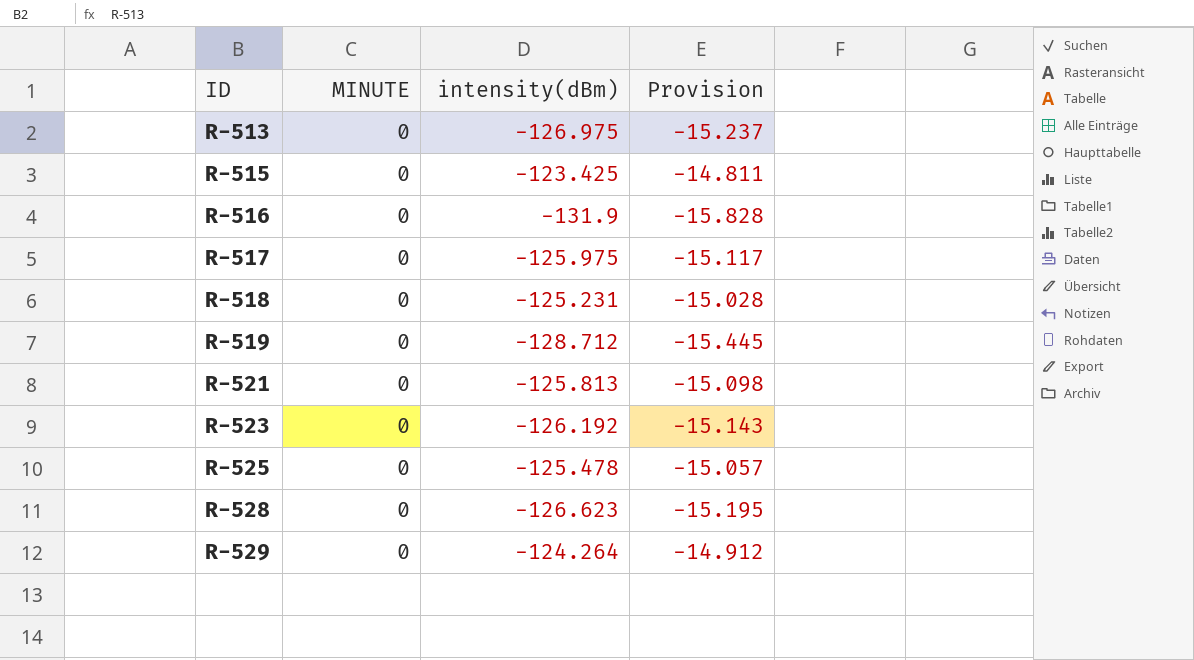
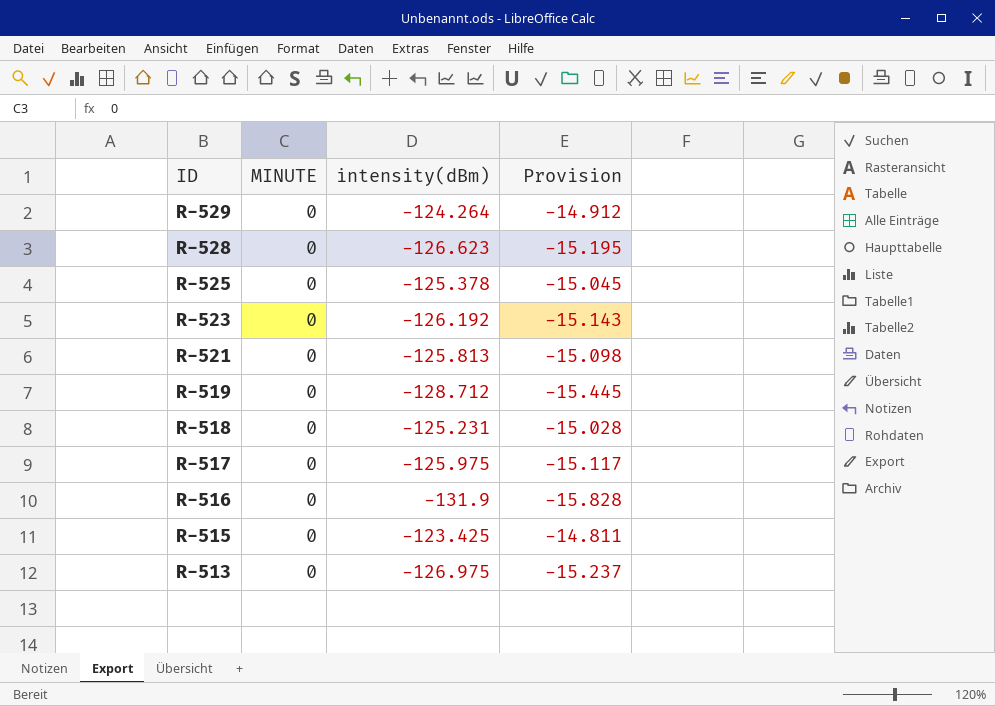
row order: ID ascending -> ID descending
R-525 | intensity(dBm): -125.478 -> -125.378
R-525 | Provision: -15.057 -> -15.045

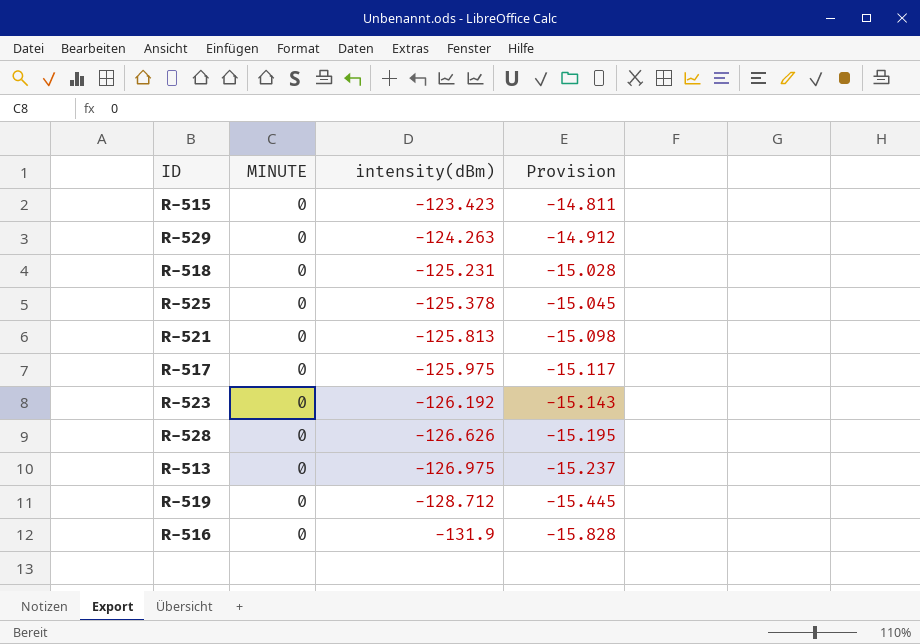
row order: ID descending -> intensity(dBm) descending
R-515 | intensity(dBm): -123.425 -> -123.423
R-529 | intensity(dBm): -124.264 -> -124.263
R-528 | intensity(dBm): -126.623 -> -126.626

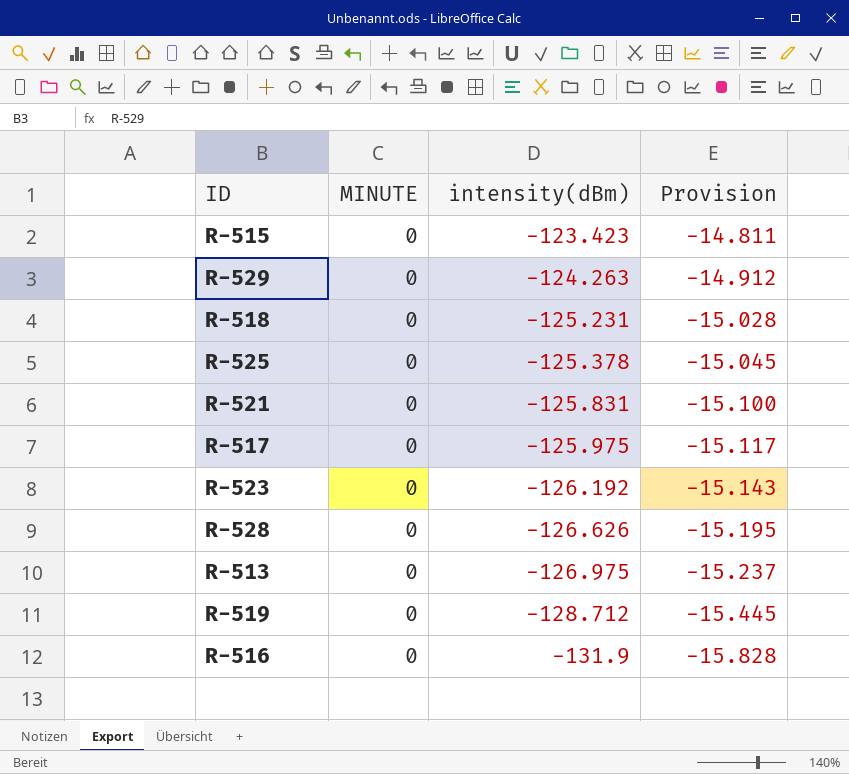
R-521 | intensity(dBm): -125.813 -> -125.831
R-521 | Provision: -15.098 -> -15.100

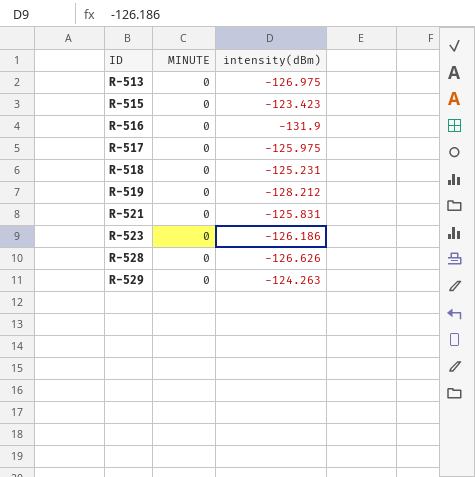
row order: intensity(dBm) descending -> ID ascending
column Provision | formula: [intensity(dBm)] * 0.12 -> none
row R-525: 0 | -125.378 | -15.045 -> none
R-519 | intensity(dBm): -128.712 -> -128.212
R-523 | intensity(dBm): -126.192 -> -126.186

